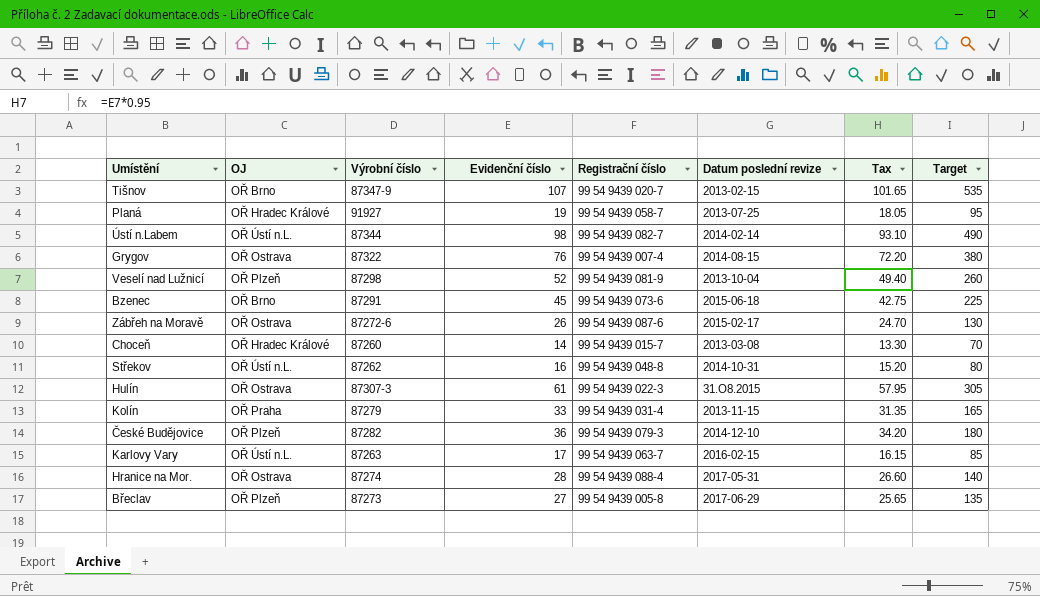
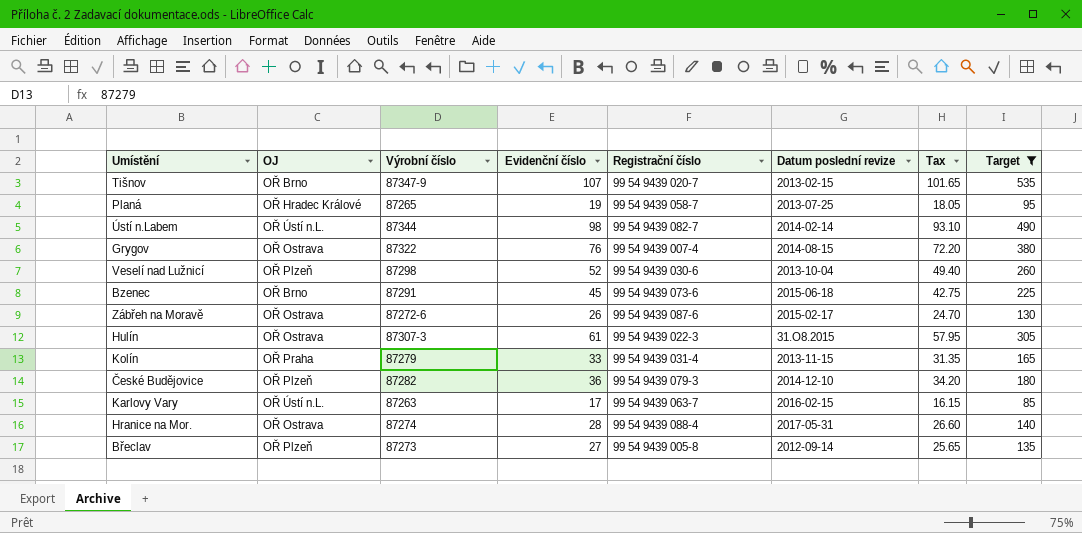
filter: none -> Target >= 85
Planá | Výrobní číslo: 91927 -> 87265
Veselí nad Lužnicí | Registrační číslo: 99 54 9439 081-9 -> 99 54 9439 030-6
Břeclav | Datum poslední revize: 2017-06-29 -> 2012-09-14

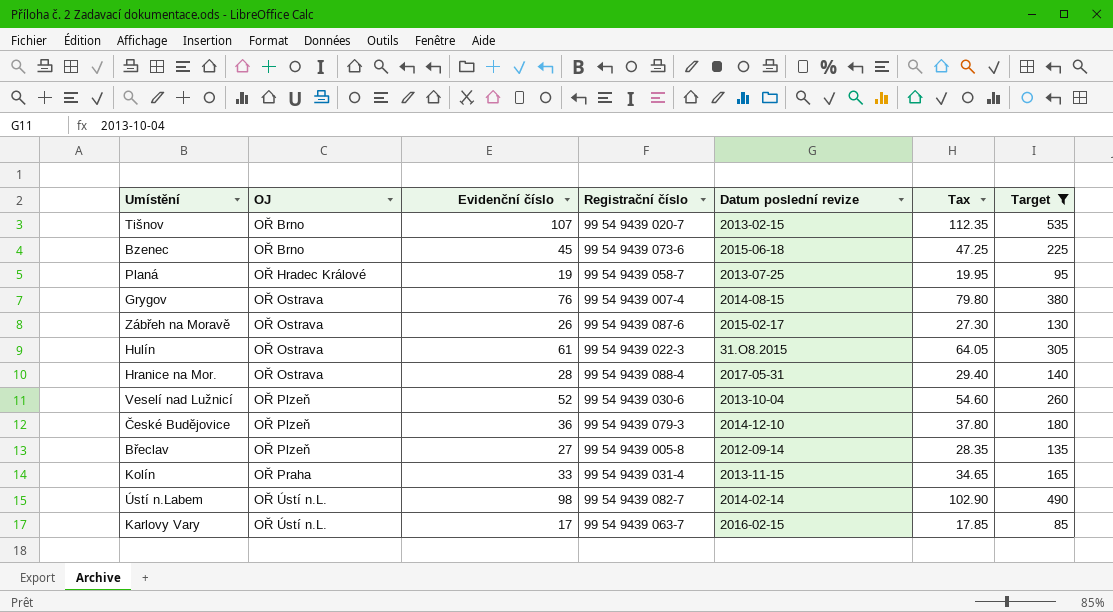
row order: none -> OJ ascending
column Výrobní číslo | position: 3 -> none
column Tax | formula: [Evidenční číslo] * 0.95 -> [Evidenční číslo] * 1.05

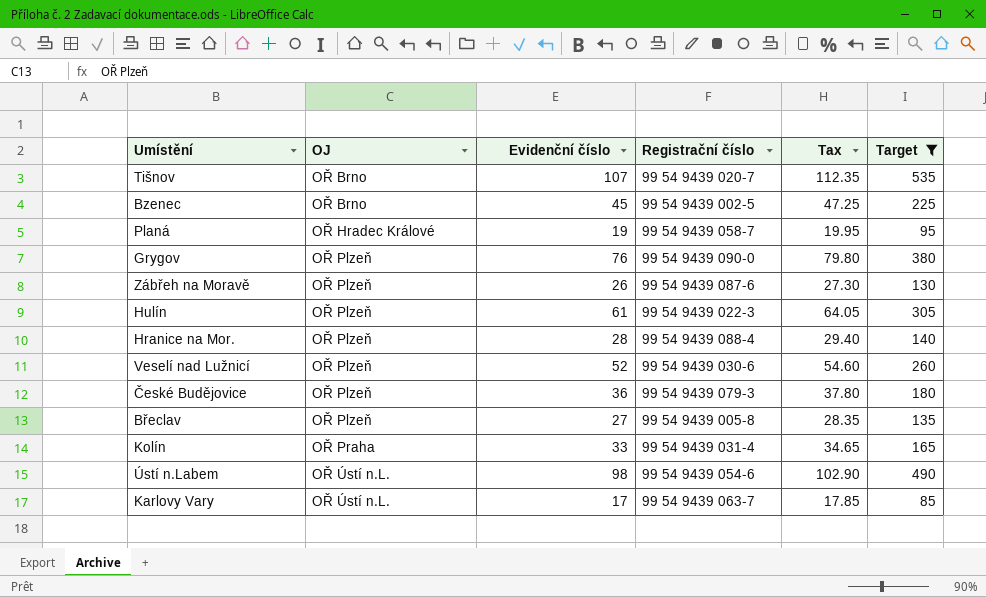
column Datum poslední revize | position: 5 -> none
Bzenec | Registrační číslo: 99 54 9439 073-6 -> 99 54 9439 002-5
Grygov | OJ: OŘ Ostrava -> OŘ Plzeň
Grygov | Registrační číslo: 99 54 9439 007-4 -> 99 54 9439 090-0
Zábřeh na Moravě | OJ: OŘ Ostrava -> OŘ Plzeň
Hulín | OJ: OŘ Ostrava -> OŘ Plzeň
Hranice na Mor. | OJ: OŘ Ostrava -> OŘ Plzeň
Ústí n.Labem | Registrační číslo: 99 54 9439 082-7 -> 99 54 9439 054-6

